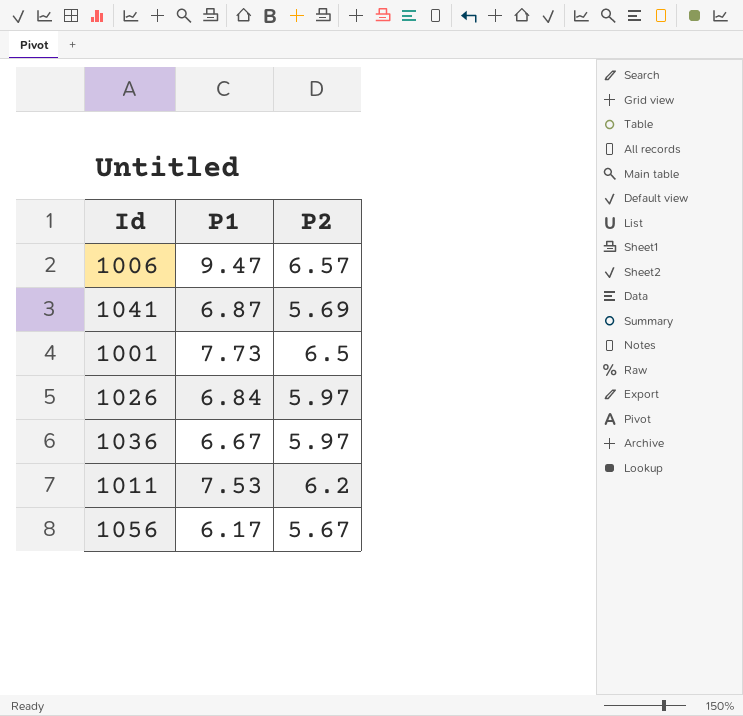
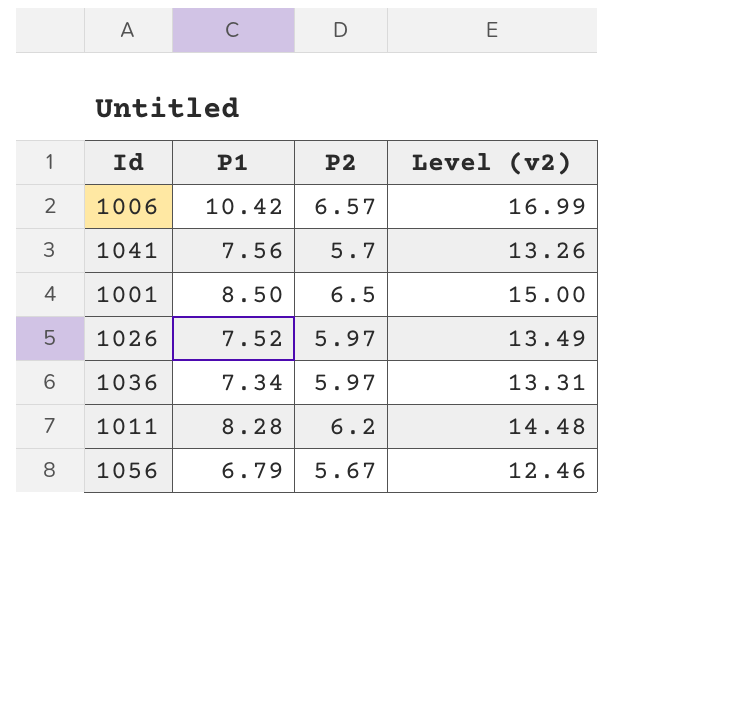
column Level (v2) | formula: none -> [P1] + [P2]
1006 | P1: 9.47 -> 10.42
1041 | P1: 6.87 -> 7.56
1041 | P2: 5.69 -> 5.7
1001 | P1: 7.73 -> 8.50
1026 | P1: 6.84 -> 7.52
1036 | P1: 6.67 -> 7.34
1011 | P1: 7.53 -> 8.28
1056 | P1: 6.17 -> 6.79

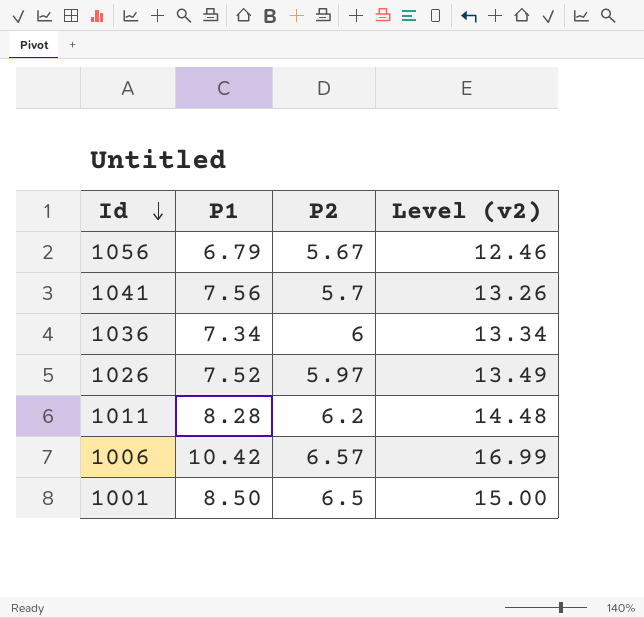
row order: none -> Id descending
1036 | P2: 5.97 -> 6
1036 | Level (v2): 13.31 -> 13.34

